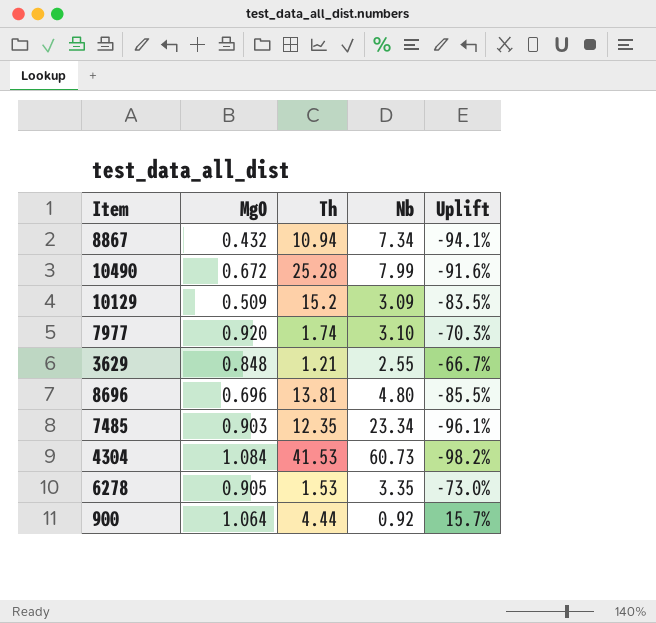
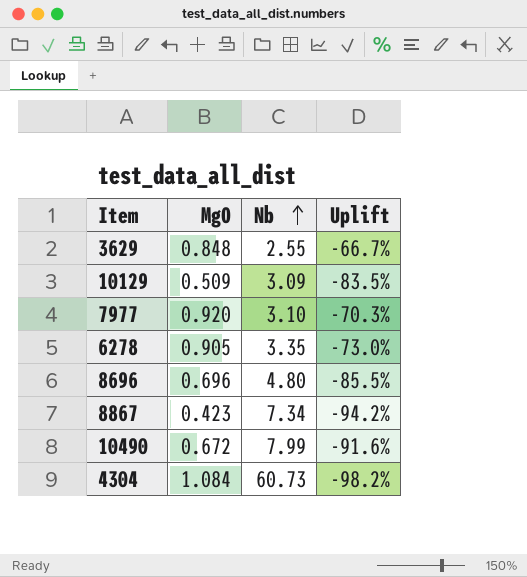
row order: none -> Nb ascending
column Th | position: 3 -> none
row 7485: 0.903 | 12.35 | 23.34 | -96.1% -> none
row 900: 1.064 | 4.44 | 0.92 | 15.7% -> none
8867 | MgO: 0.432 -> 0.423
8867 | Uplift: -94.1% -> -94.2%

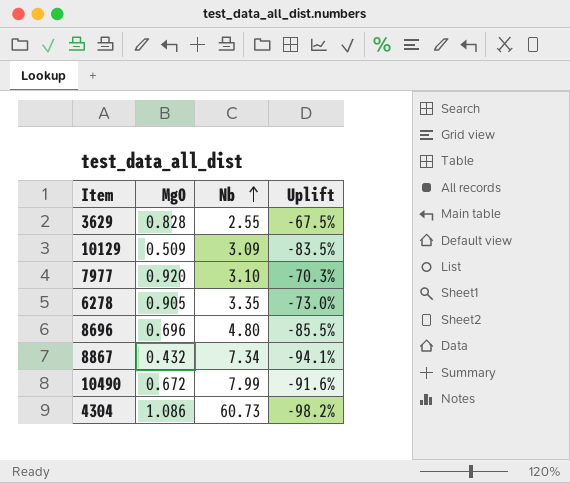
3629 | MgO: 0.848 -> 0.828
3629 | Uplift: -66.7% -> -67.5%
8867 | MgO: 0.423 -> 0.432
8867 | Uplift: -94.2% -> -94.1%
4304 | MgO: 1.084 -> 1.086

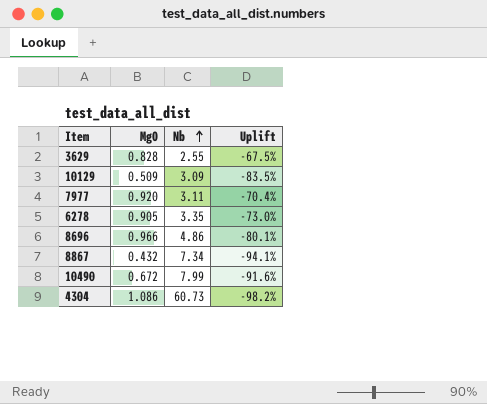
7977 | Nb: 3.10 -> 3.11
7977 | Uplift: -70.3% -> -70.4%
8696 | MgO: 0.696 -> 0.966
8696 | Nb: 4.80 -> 4.86
8696 | Uplift: -85.5% -> -80.1%

